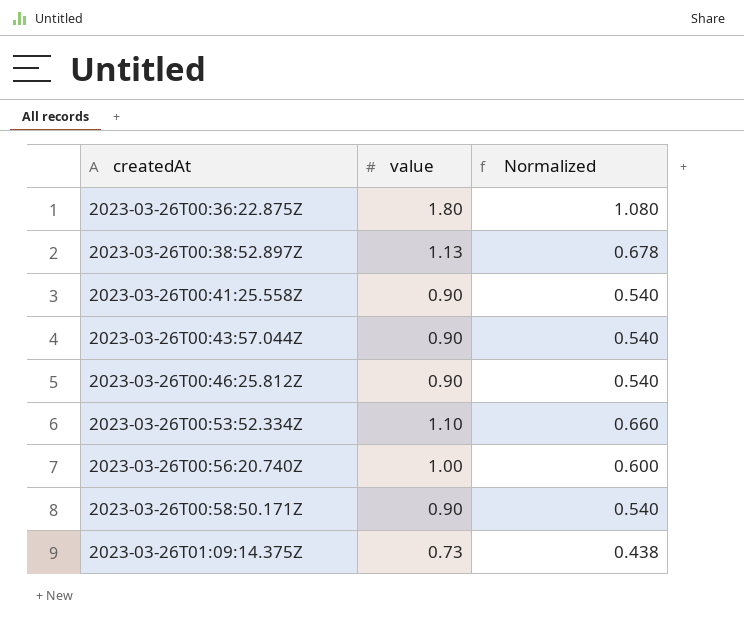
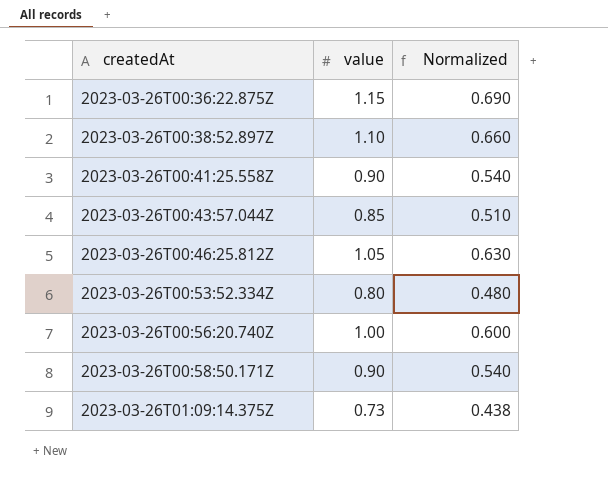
2023-03-26T00:36:22.875Z | value: 1.80 -> 1.15
2023-03-26T00:36:22.875Z | Normalized: 1.080 -> 0.690
2023-03-26T00:38:52.897Z | value: 1.13 -> 1.10
2023-03-26T00:38:52.897Z | Normalized: 0.678 -> 0.660
2023-03-26T00:43:57.044Z | value: 0.90 -> 0.85
2023-03-26T00:43:57.044Z | Normalized: 0.540 -> 0.510
2023-03-26T00:46:25.812Z | value: 0.90 -> 1.05
2023-03-26T00:46:25.812Z | Normalized: 0.540 -> 0.630
2023-03-26T00:53:52.334Z | value: 1.10 -> 0.80
2023-03-26T00:53:52.334Z | Normalized: 0.660 -> 0.480

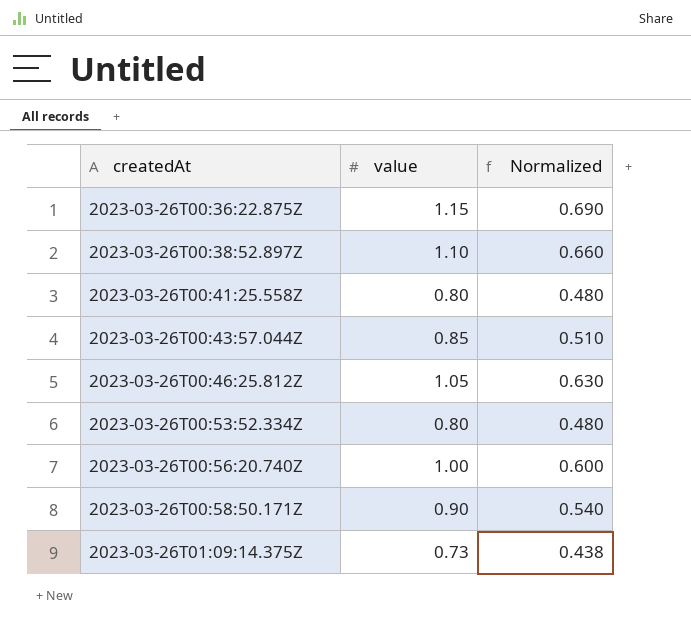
2023-03-26T00:41:25.558Z | value: 0.90 -> 0.80
2023-03-26T00:41:25.558Z | Normalized: 0.540 -> 0.480

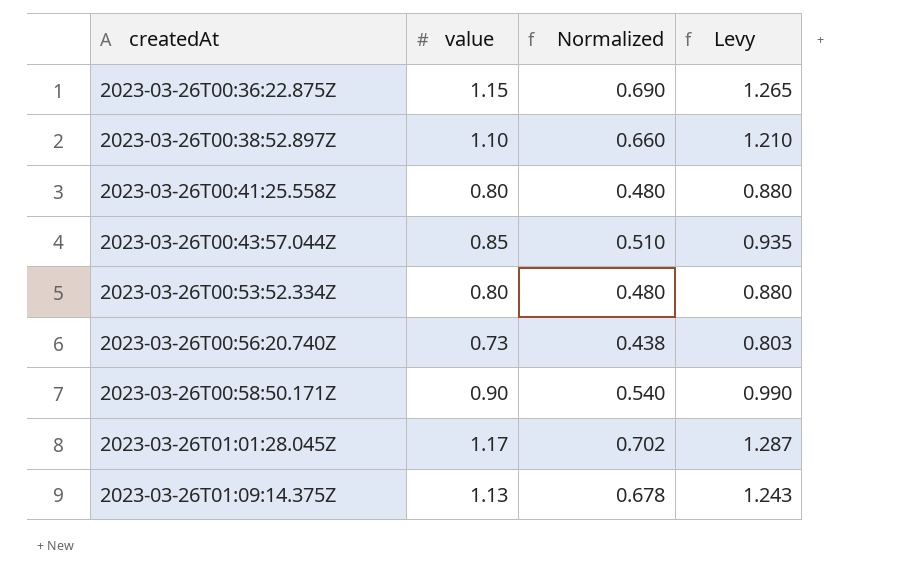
column Levy | formula: none -> [value] * 1.1
row 2023-03-26T00:46:25.812Z: 1.05 | 0.630 -> none
2023-03-26T00:56:20.740Z | value: 1.00 -> 0.73
2023-03-26T00:56:20.740Z | Normalized: 0.600 -> 0.438
row 2023-03-26T01:01:28.045Z: none -> 1.17 | 0.702 | 1.287
2023-03-26T01:09:14.375Z | value: 0.73 -> 1.13
2023-03-26T01:09:14.375Z | Normalized: 0.438 -> 0.678

